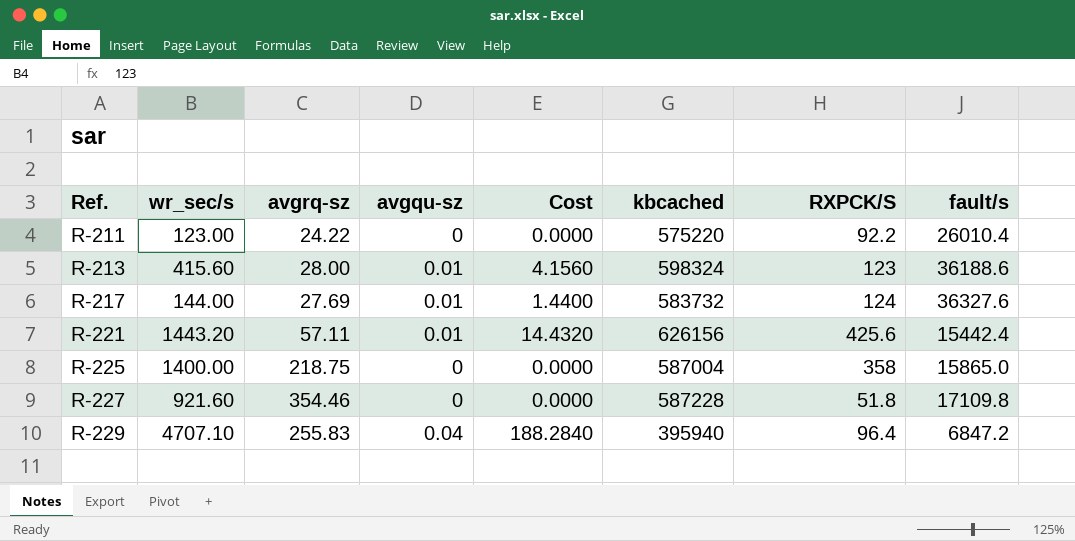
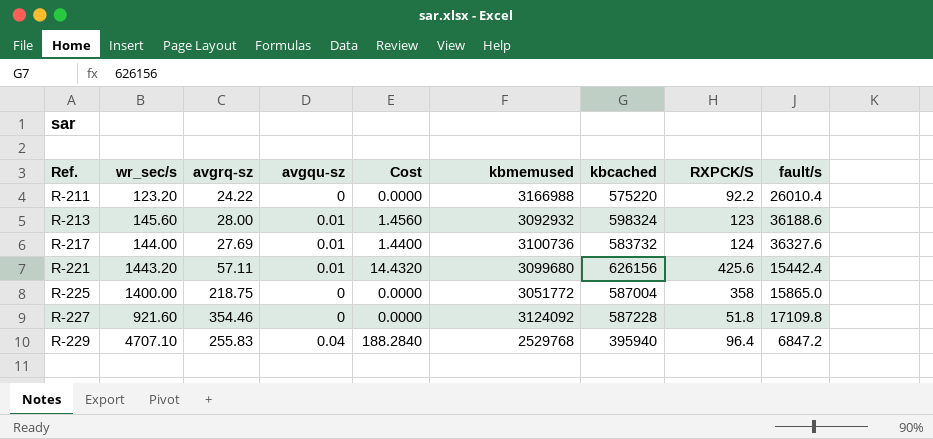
column kbmemused | position: none -> 6
R-211 | wr_sec/s: 123.00 -> 123.20
R-213 | wr_sec/s: 415.60 -> 145.60
R-213 | Cost: 4.1560 -> 1.4560

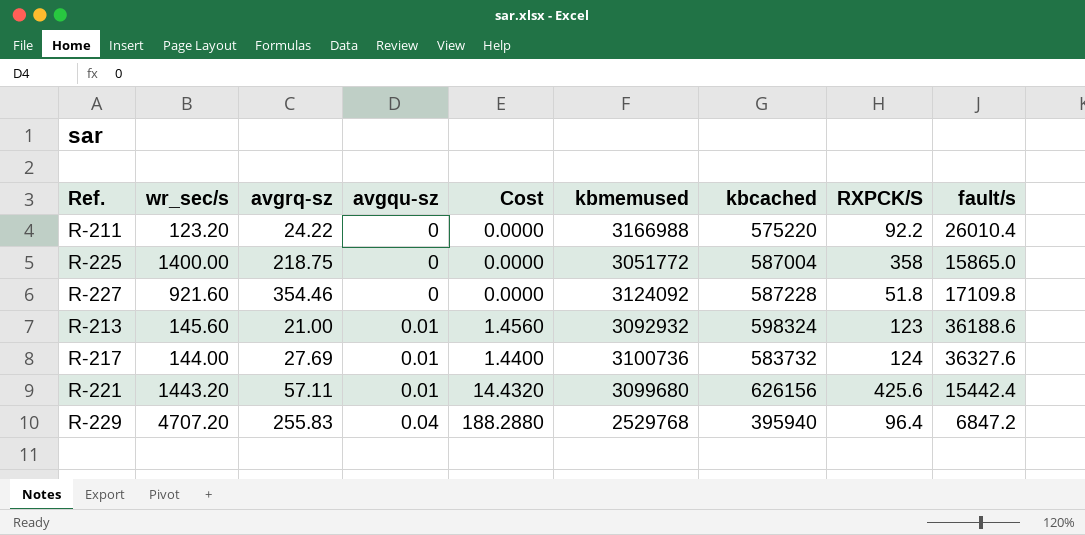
row order: Ref. ascending -> avgqu-sz ascending
R-213 | avgrq-sz: 28.00 -> 21.00
R-229 | wr_sec/s: 4707.10 -> 4707.20
R-229 | Cost: 188.2840 -> 188.2880

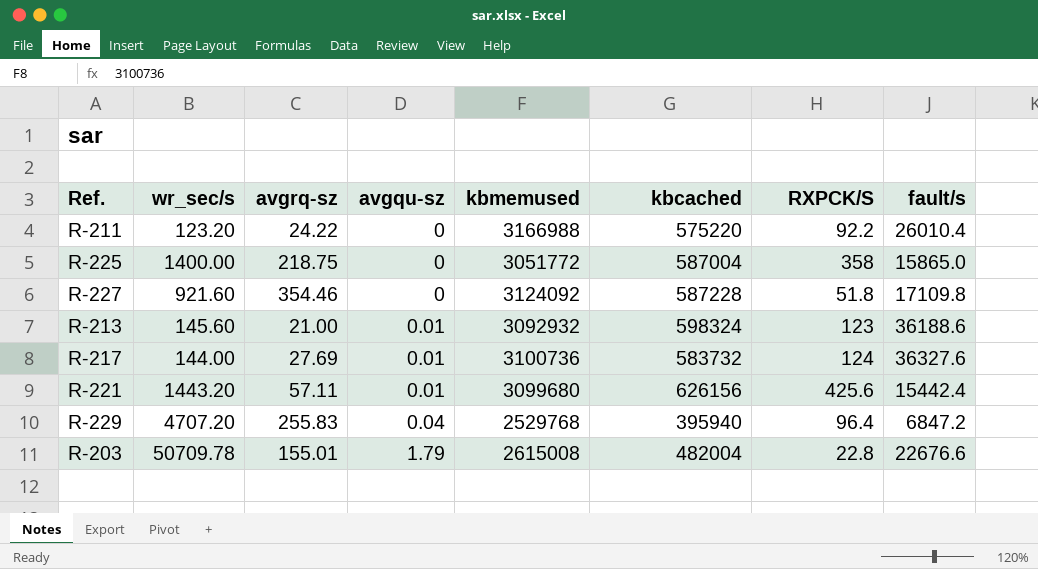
column Cost | formula: [wr_sec/s] * [avgqu-sz] -> none
row R-203: none -> 50709.78 | 155.01 | 1.79 | 2615008 | 482004 | 22.8 | 22676.6

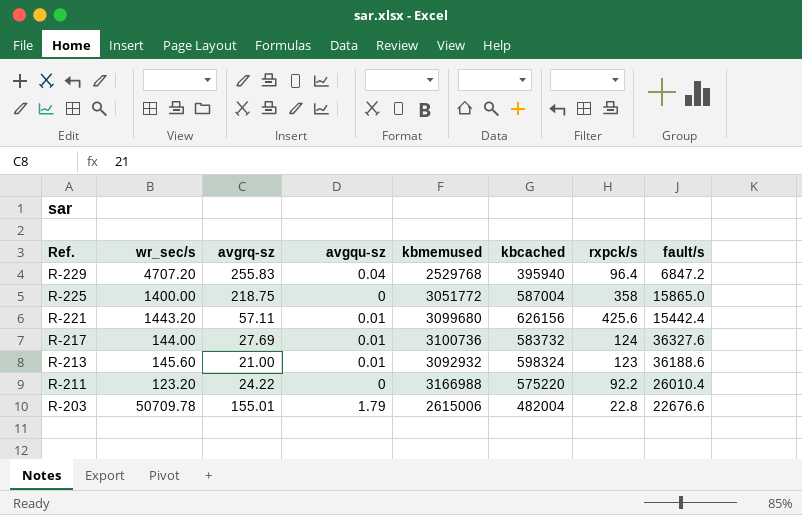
row order: avgqu-sz ascending -> Ref. descending
column name: RXPCK/S -> rxpck/s
row R-227: 921.60 | 354.46 | 0 | 3124092 | 587228 | 51.8 | 17109.8 -> none
R-203 | kbmemused: 2615008 -> 2615006

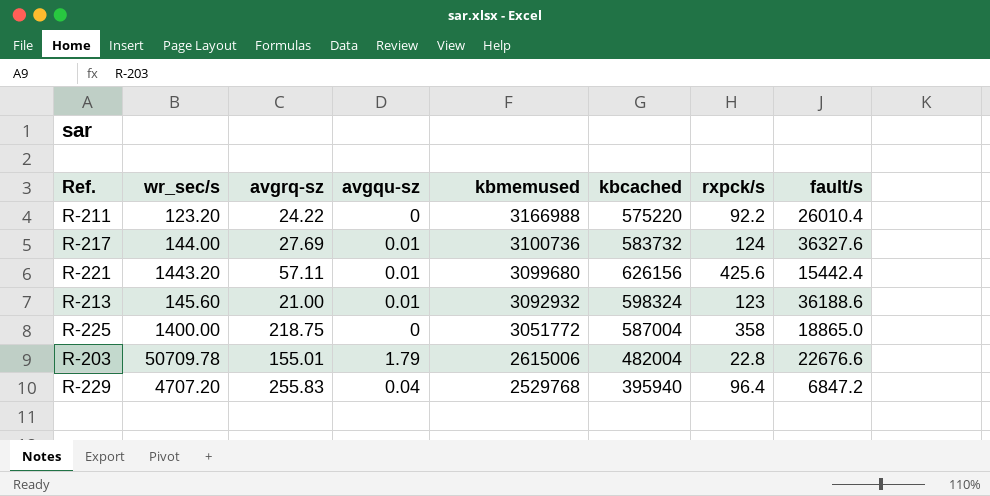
row order: Ref. descending -> kbmemused descending
R-225 | fault/s: 15865.0 -> 18865.0

